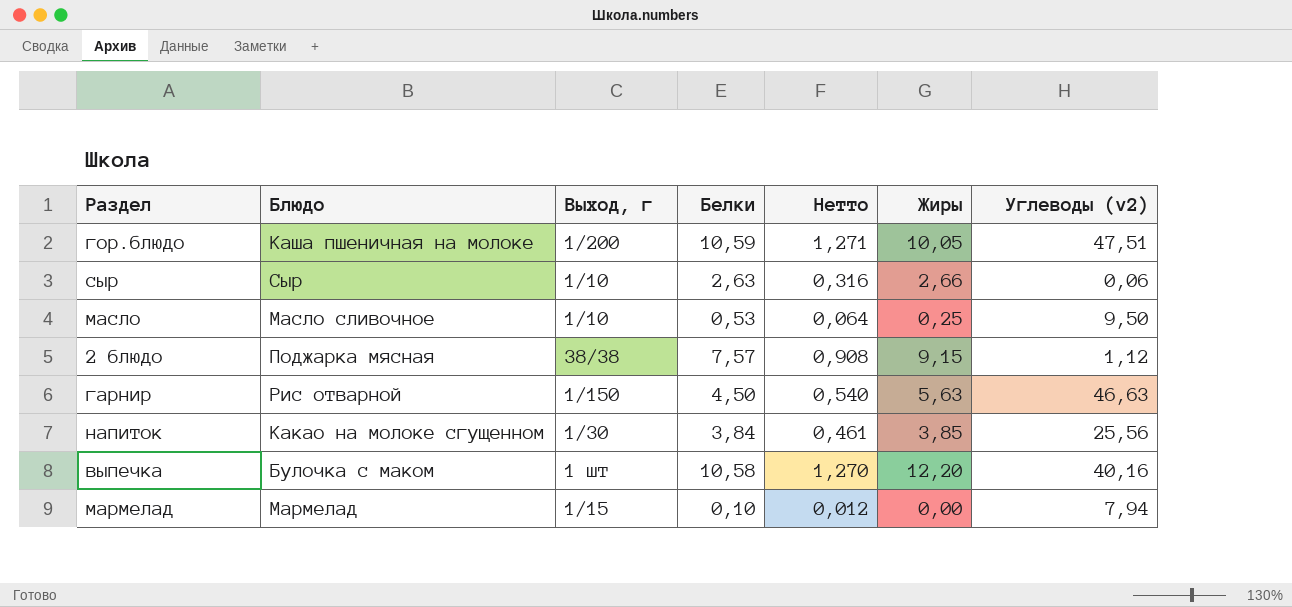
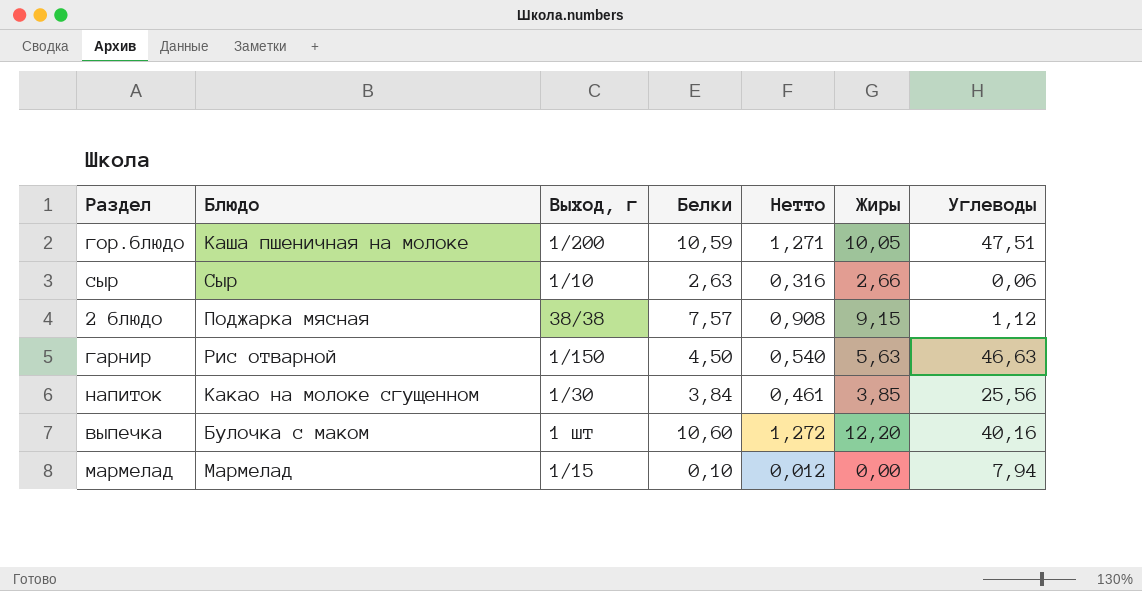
column name: Углеводы (v2) -> Углеводы
row масло: Масло сливочное | 1/10 | 0,53 | 0,064 | 0,25 | 9,50 -> none
выпечка | Белки: 10,58 -> 10,60
выпечка | Нетто: 1,270 -> 1,272

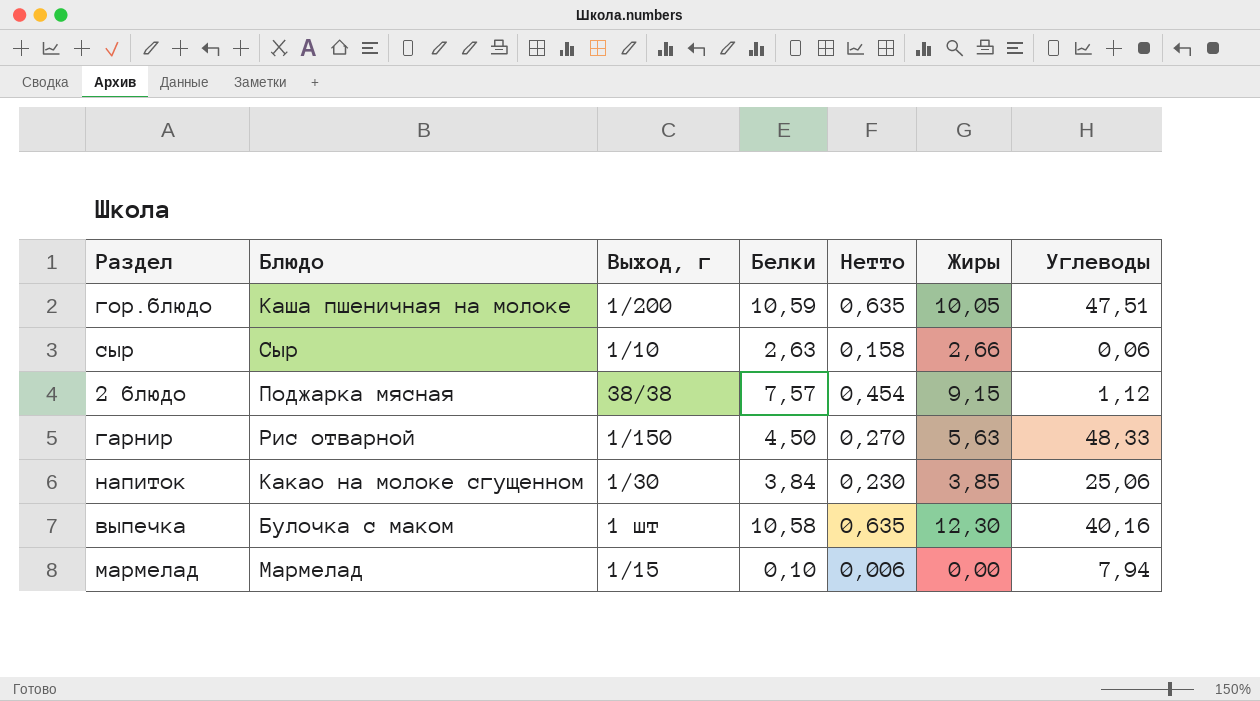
column Нетто | formula: [Белки] * 0,12 -> [Белки] * 0,06
гарнир | Углеводы: 46,63 -> 48,33
напиток | Углеводы: 25,56 -> 25,06
выпечка | Белки: 10,60 -> 10,58
выпечка | Жиры: 12,20 -> 12,30

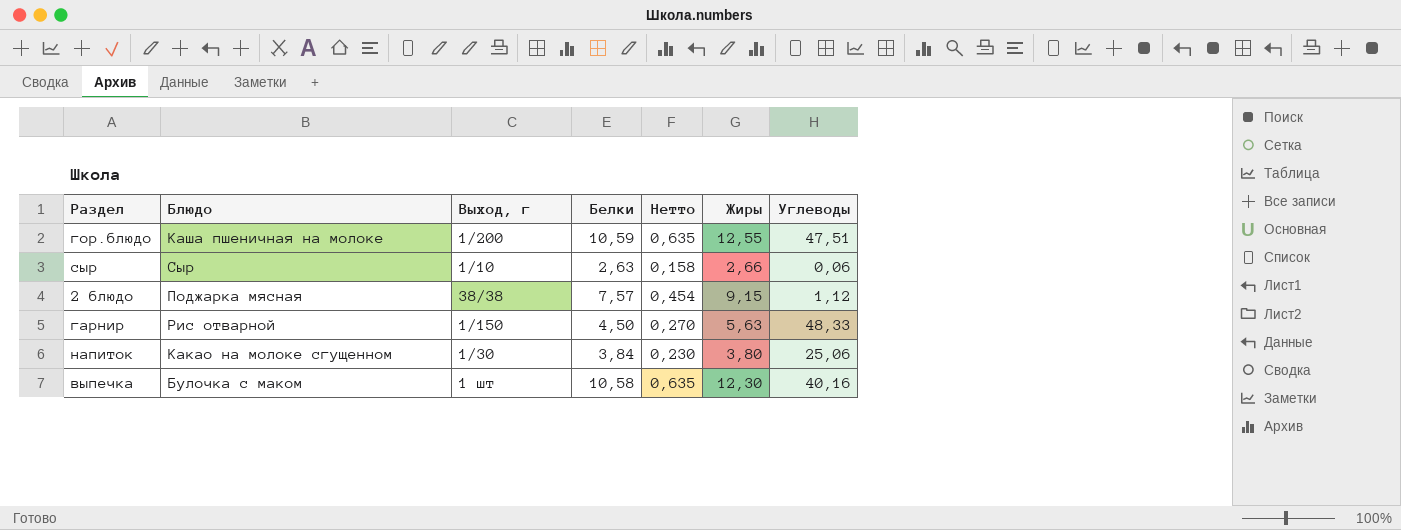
row мармелад: Мармелад | 1/15 | 0,10 | 0,006 | 0,00 | 7,94 -> none
гор.блюдо | Жиры: 10,05 -> 12,55
напиток | Жиры: 3,85 -> 3,80

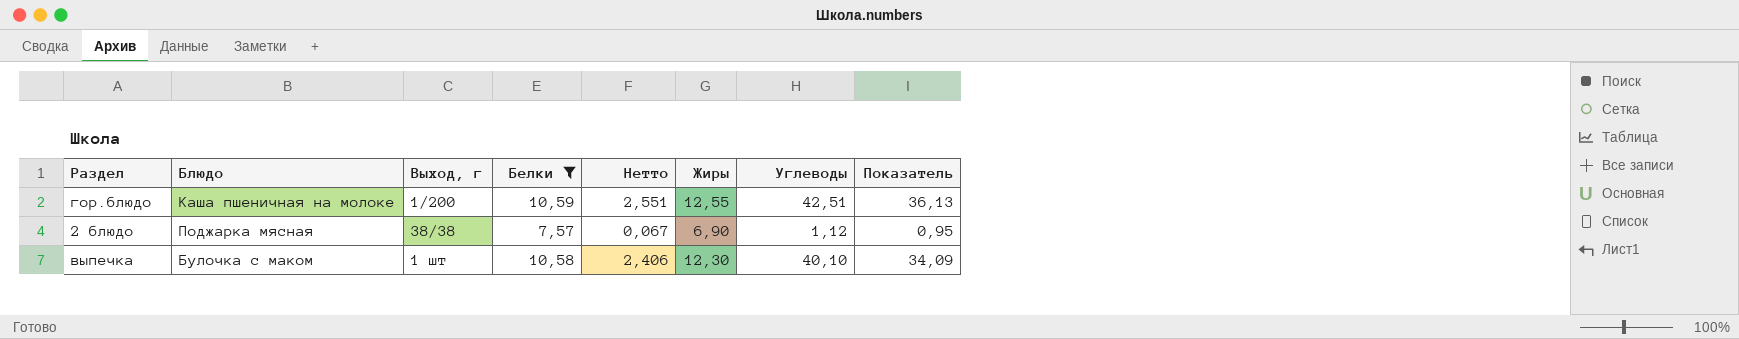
filter: none -> Белки >= 7,57
column Нетто | formula: [Белки] * 0,06 -> [Углеводы] * 0,06
column Показатель | formula: none -> [Углеводы] * 0,85
гор.блюдо | Углеводы: 47,51 -> 42,51
2 блюдо | Жиры: 9,15 -> 6,90
выпечка | Углеводы: 40,16 -> 40,10

